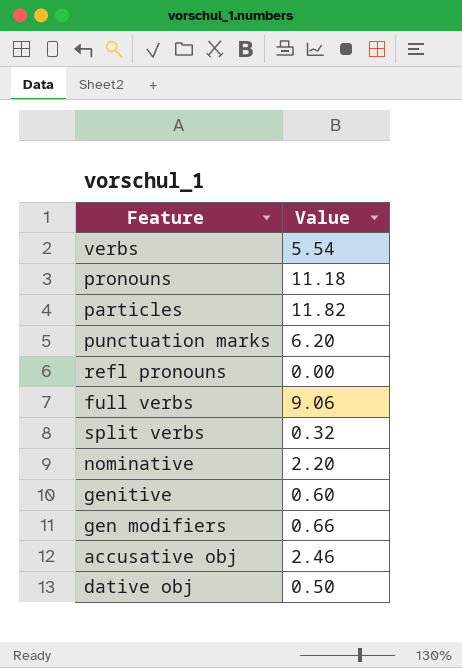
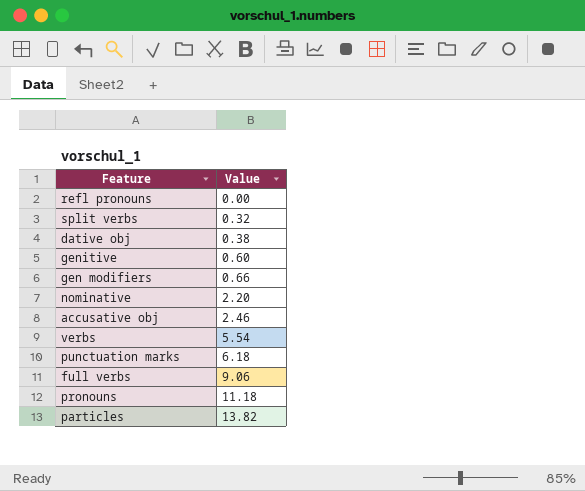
row order: none -> Value ascending
dative obj | Value: 0.50 -> 0.38
punctuation marks | Value: 6.20 -> 6.18
particles | Value: 11.82 -> 13.82

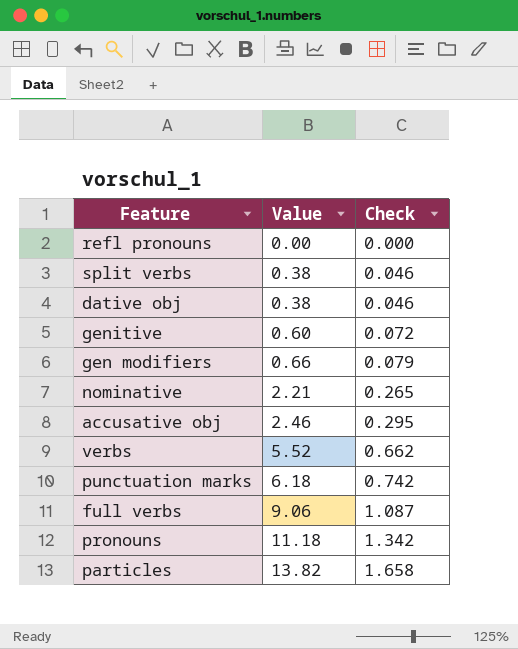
column Check | formula: none -> [Value] * 0.12
split verbs | Value: 0.32 -> 0.38
nominative | Value: 2.20 -> 2.21
verbs | Value: 5.54 -> 5.52

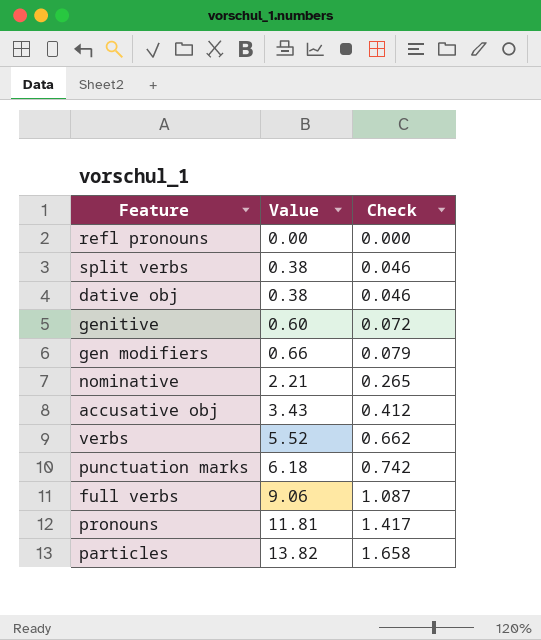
accusative obj | Value: 2.46 -> 3.43
accusative obj | Check: 0.295 -> 0.412
pronouns | Value: 11.18 -> 11.81
pronouns | Check: 1.342 -> 1.417

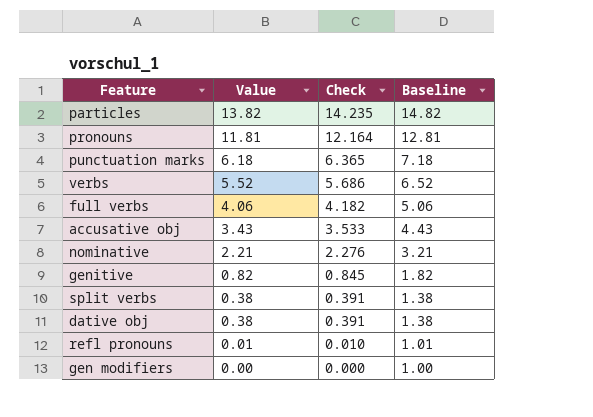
row order: Value ascending -> Value descending
column Check | formula: [Value] * 0.12 -> [Value] * 1.03
column Baseline | formula: none -> [Value] + 1
full verbs | Value: 9.06 -> 4.06
genitive | Value: 0.60 -> 0.82
refl pronouns | Value: 0.00 -> 0.01
gen modifiers | Value: 0.66 -> 0.00

